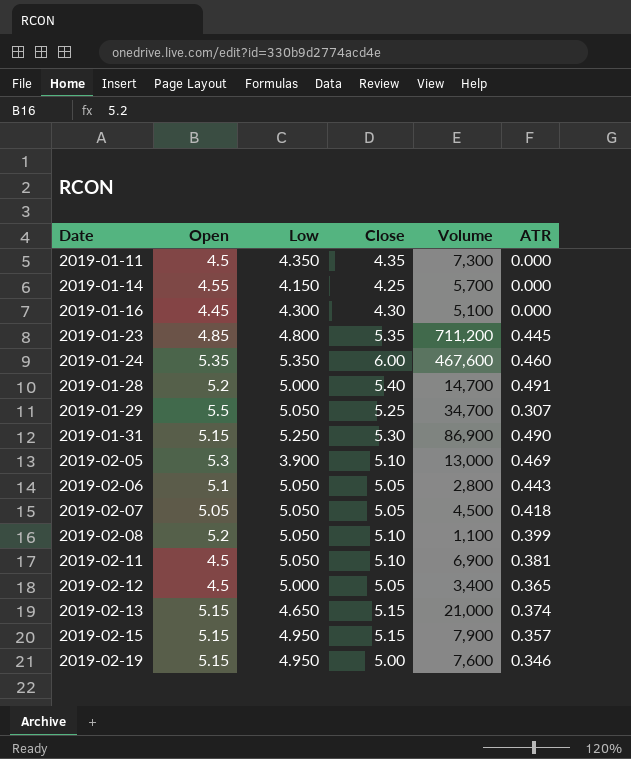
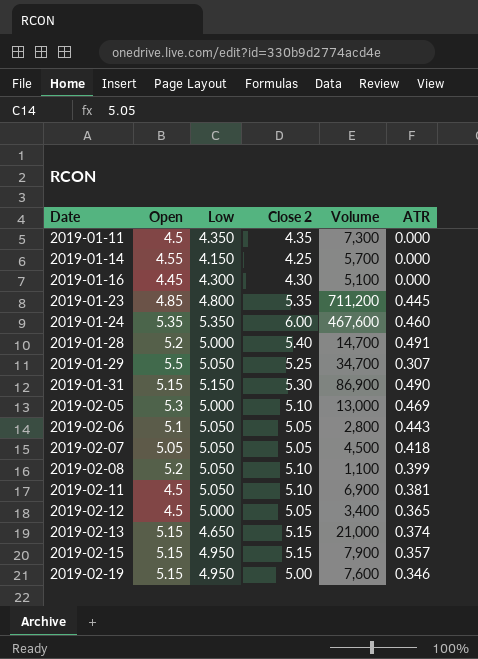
column name: Close -> Close 2
2019-01-31 | Low: 5.250 -> 5.150
2019-02-05 | Low: 3.900 -> 5.000

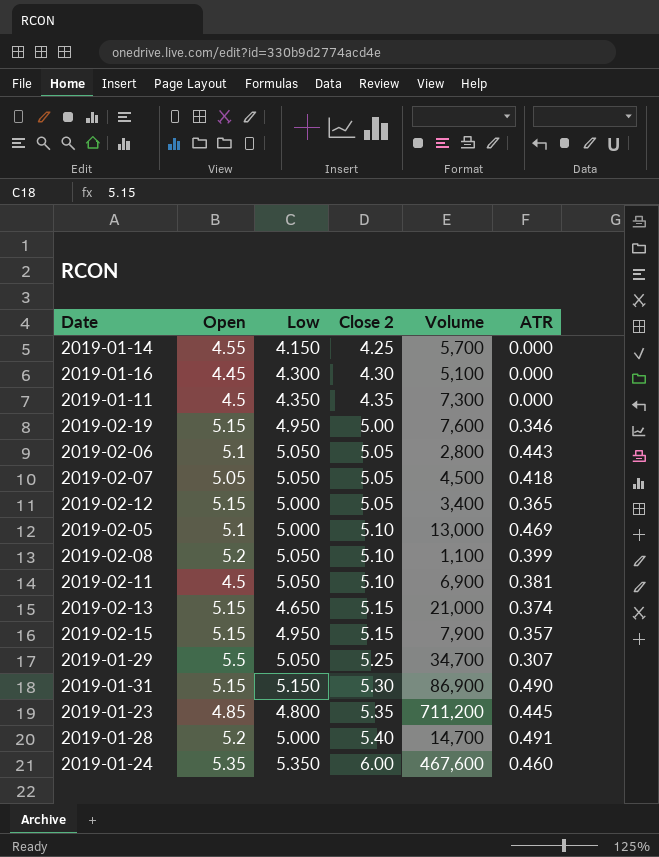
row order: Date ascending -> Close 2 ascending
2019-02-12 | Open: 4.5 -> 5.15
2019-02-05 | Open: 5.3 -> 5.1

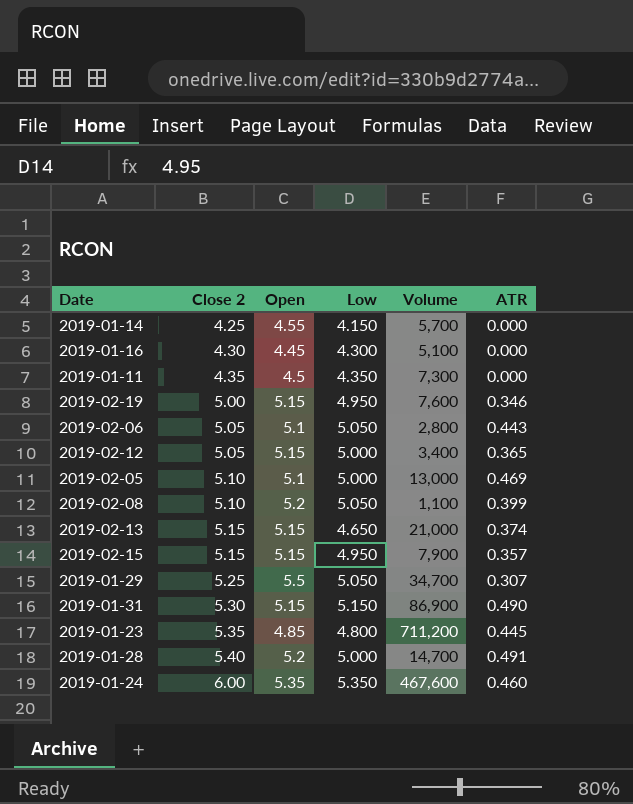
column Close 2 | position: 4 -> 2
row 2019-02-07: 5.05 | 5.050 | 5.05 | 4,500 | 0.418 -> none
row 2019-02-11: 4.5 | 5.050 | 5.10 | 6,900 | 0.381 -> none

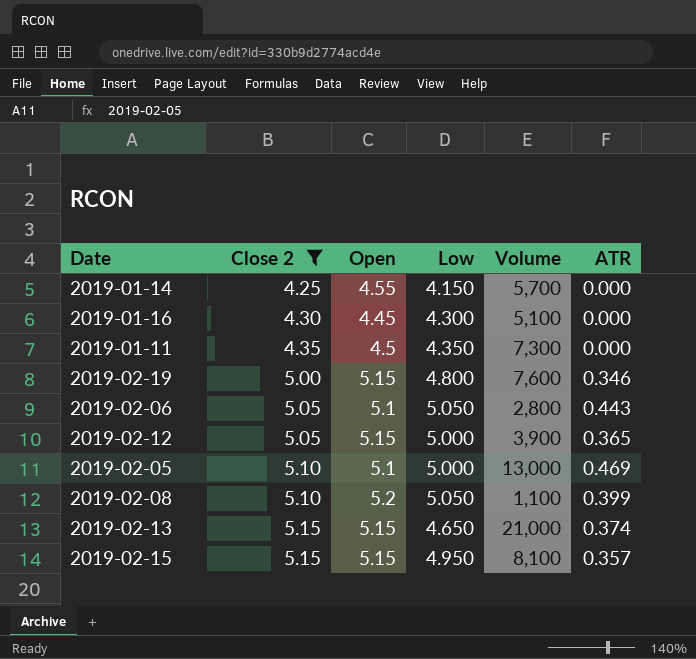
filter: none -> Close 2 <= 5.15
2019-02-19 | Low: 4.950 -> 4.800
2019-02-12 | Volume: 3,400 -> 3,900
2019-02-15 | Volume: 7,900 -> 8,100

